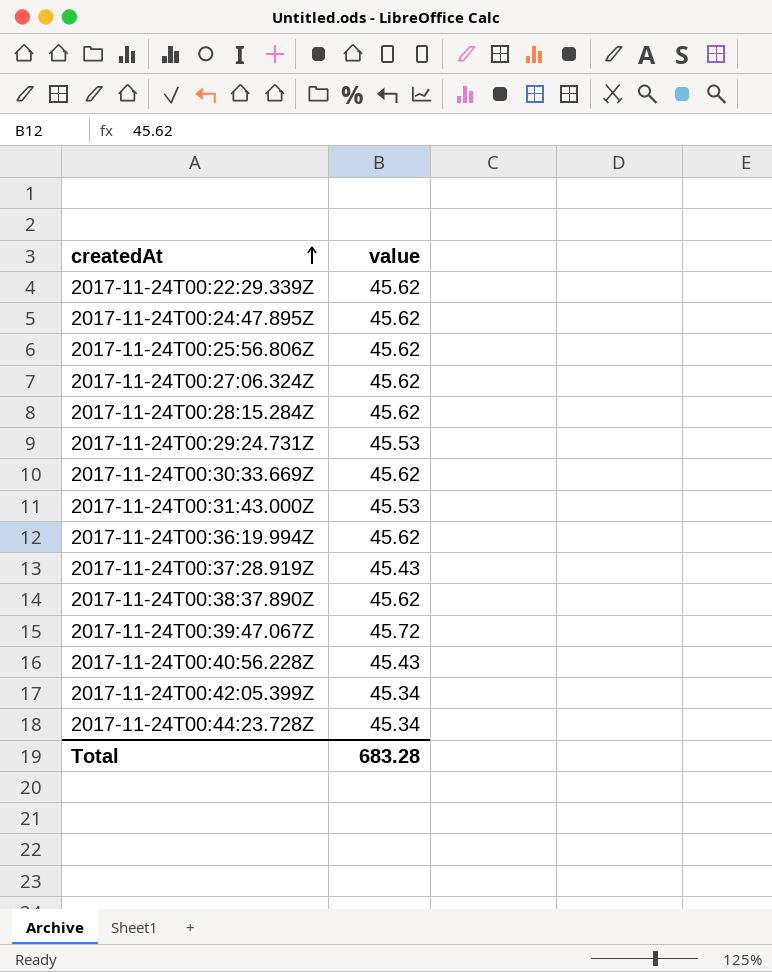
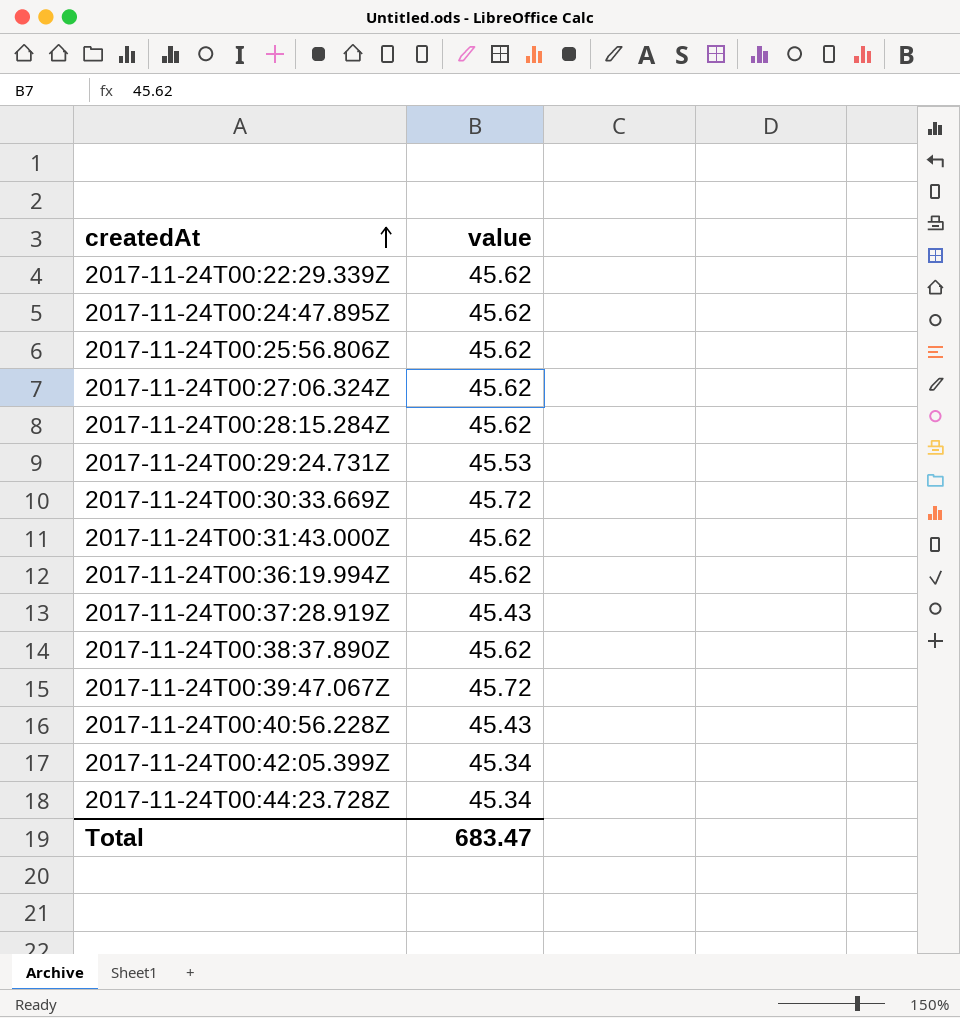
2017-11-24T00:30:33.669Z | value: 45.62 -> 45.72
2017-11-24T00:31:43.000Z | value: 45.53 -> 45.62
Total | value: 683.28 -> 683.47

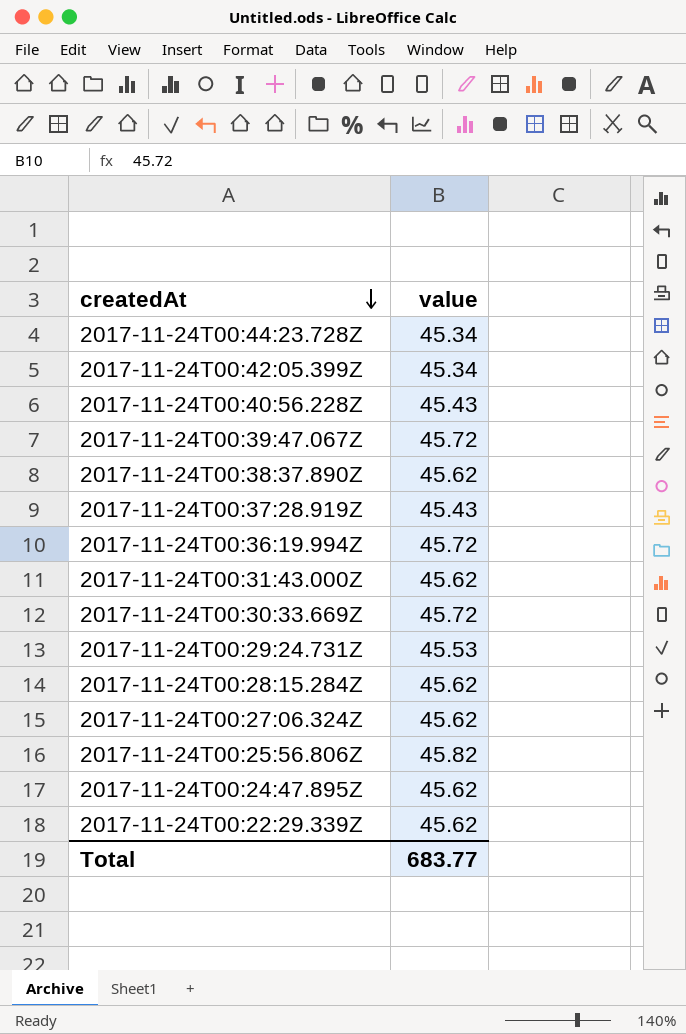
row order: createdAt ascending -> createdAt descending
2017-11-24T00:36:19.994Z | value: 45.62 -> 45.72
2017-11-24T00:25:56.806Z | value: 45.62 -> 45.82
Total | value: 683.47 -> 683.77

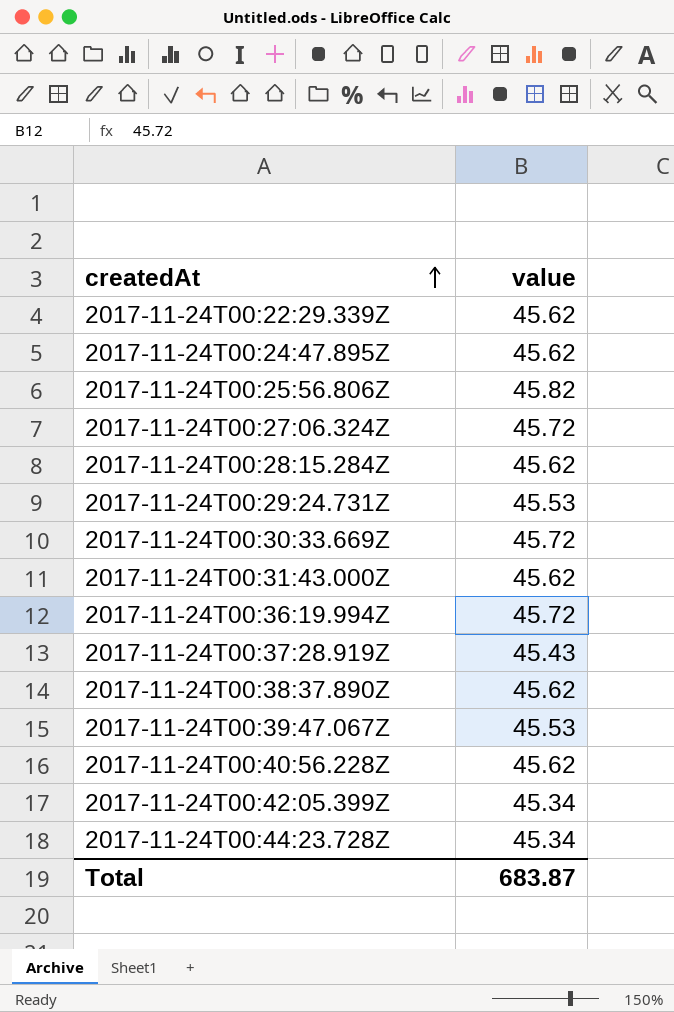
row order: createdAt descending -> createdAt ascending
2017-11-24T00:27:06.324Z | value: 45.62 -> 45.72
2017-11-24T00:39:47.067Z | value: 45.72 -> 45.53
2017-11-24T00:40:56.228Z | value: 45.43 -> 45.62
Total | value: 683.77 -> 683.87

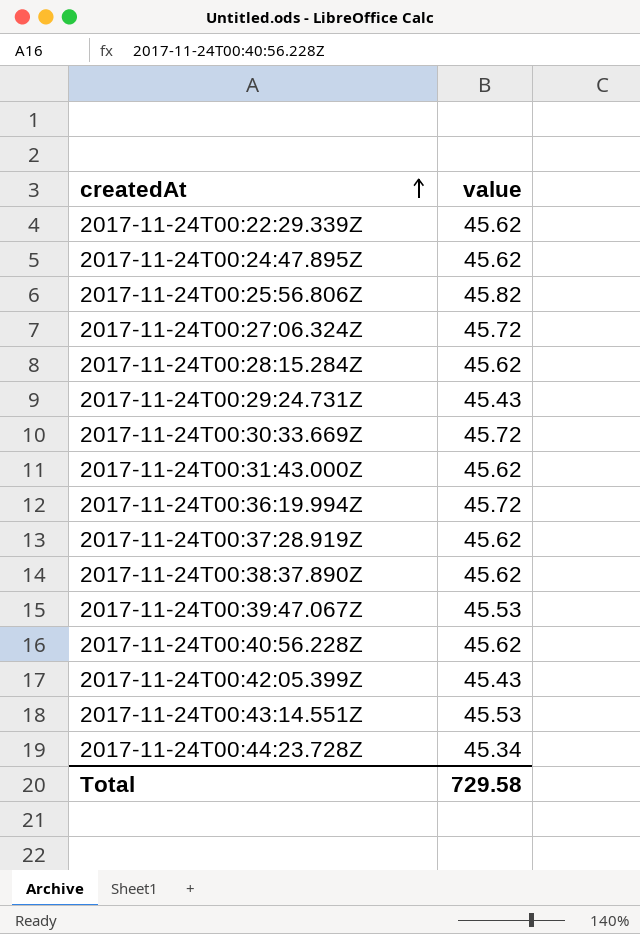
2017-11-24T00:29:24.731Z | value: 45.53 -> 45.43
2017-11-24T00:37:28.919Z | value: 45.43 -> 45.62
2017-11-24T00:42:05.399Z | value: 45.34 -> 45.43
row 2017-11-24T00:43:14.551Z: none -> 45.53
Total | value: 683.87 -> 729.58

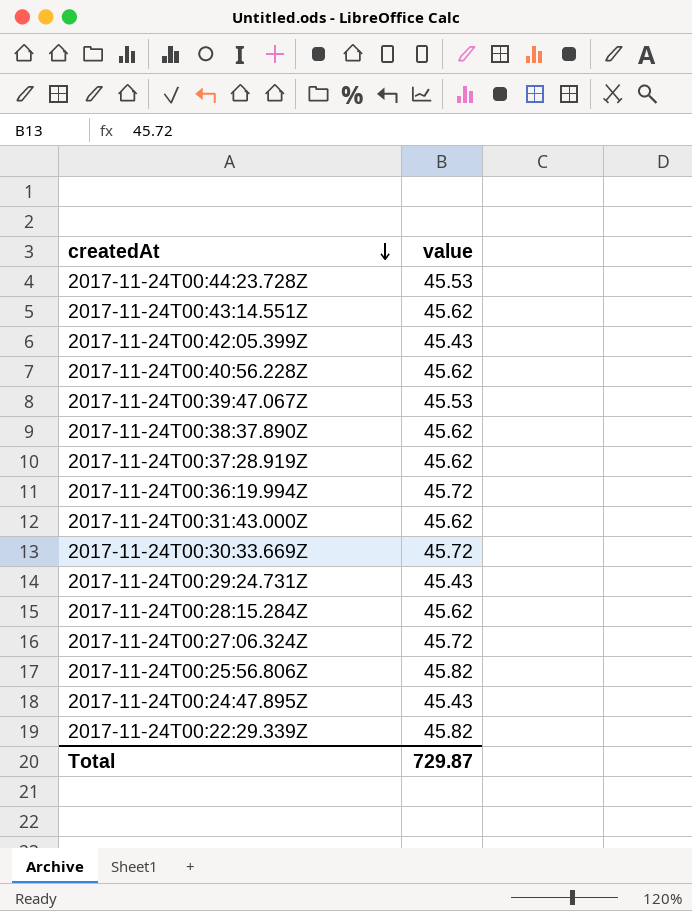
row order: createdAt ascending -> createdAt descending
2017-11-24T00:44:23.728Z | value: 45.34 -> 45.53
2017-11-24T00:43:14.551Z | value: 45.53 -> 45.62
2017-11-24T00:24:47.895Z | value: 45.62 -> 45.43
2017-11-24T00:22:29.339Z | value: 45.62 -> 45.82
Total | value: 729.58 -> 729.87

